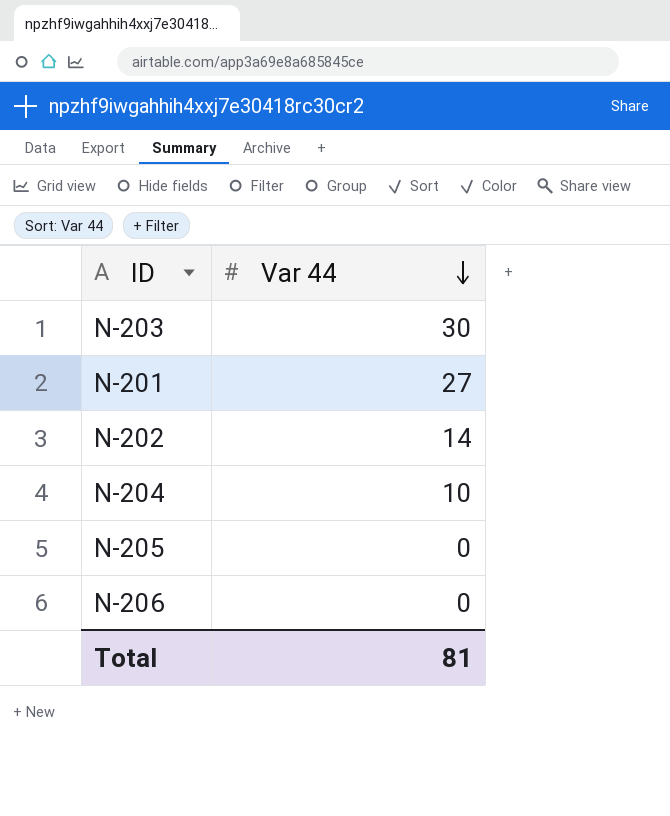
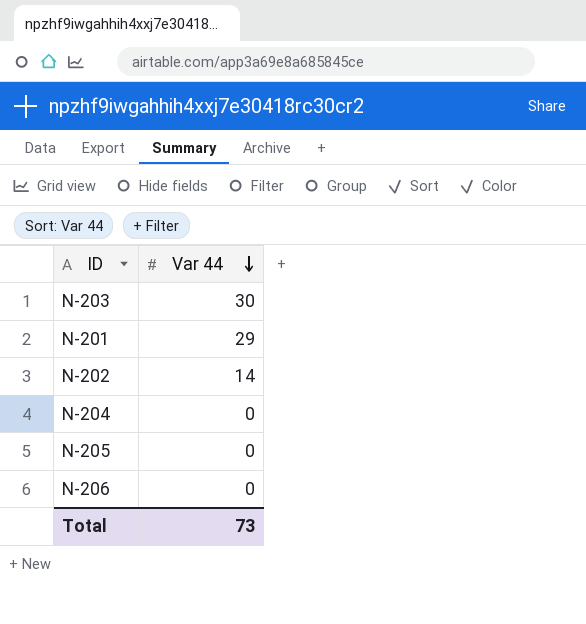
N-201 | Var 44: 27 -> 29
N-204 | Var 44: 10 -> 0
Total | Var 44: 81 -> 73

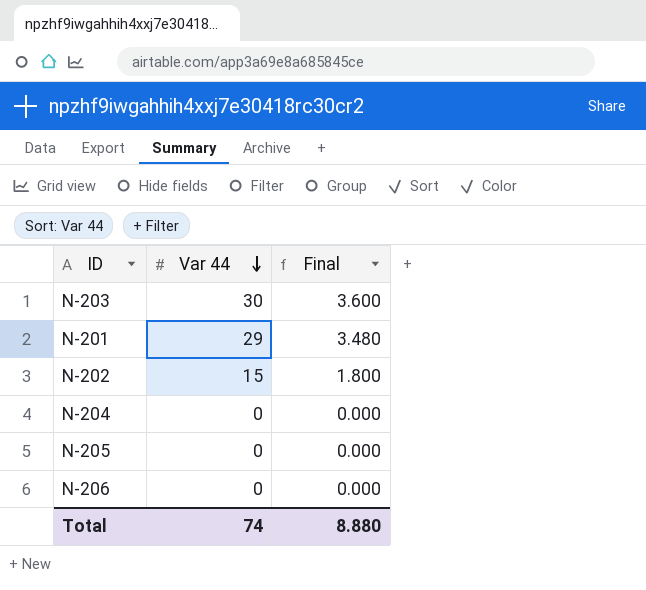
column Final | formula: none -> [Var 44] * 0.12
N-202 | Var 44: 14 -> 15
Total | Var 44: 73 -> 74

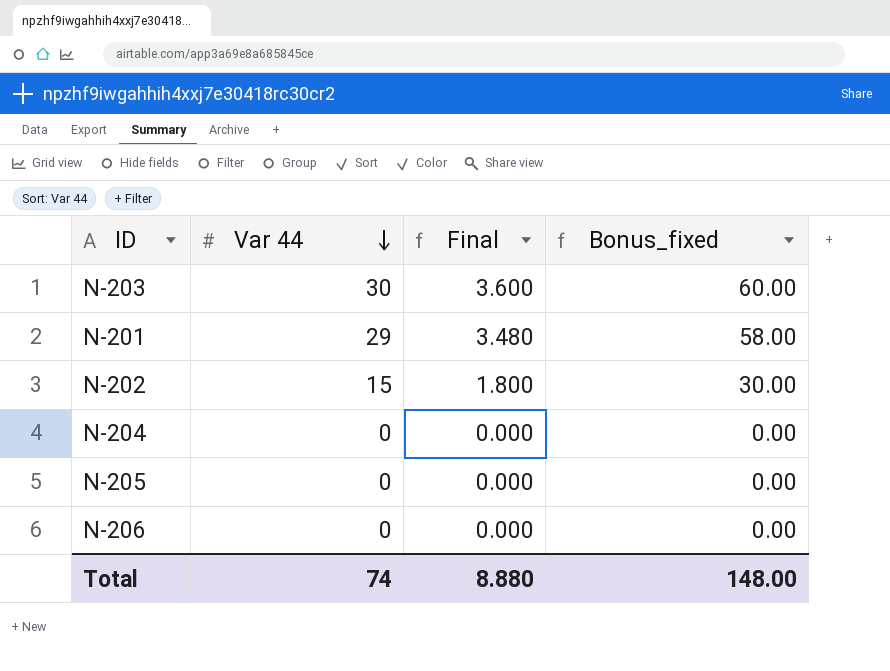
column Bonus_fixed | formula: none -> [Var 44] * 2

